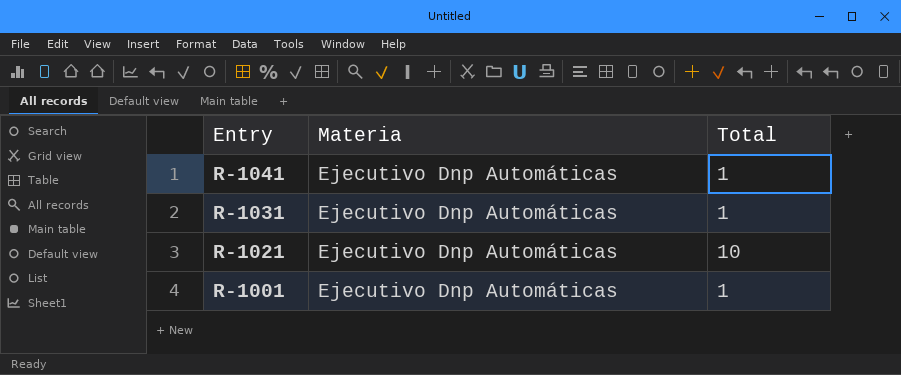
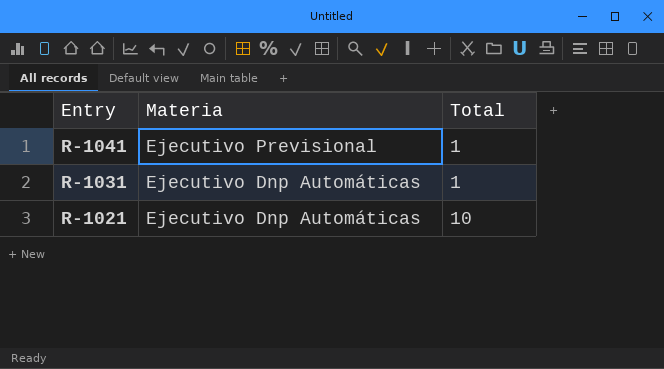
row R-1001: Ejecutivo Dnp Automáticas | 1 -> none
R-1041 | Materia: Ejecutivo Dnp Automáticas -> Ejecutivo Previsional

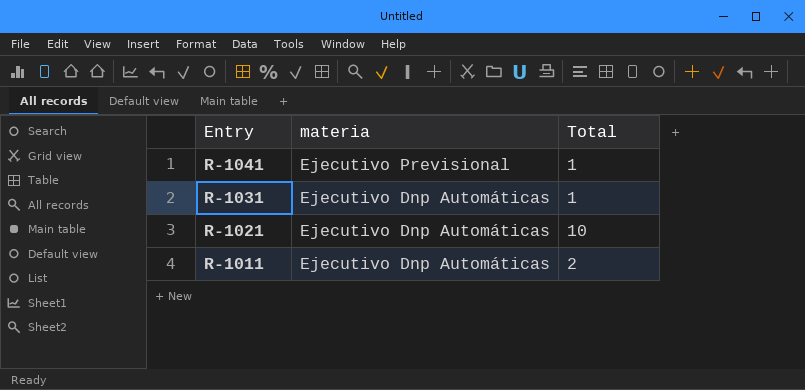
column name: Materia -> materia
row R-1011: none -> Ejecutivo Dnp Automáticas | 2

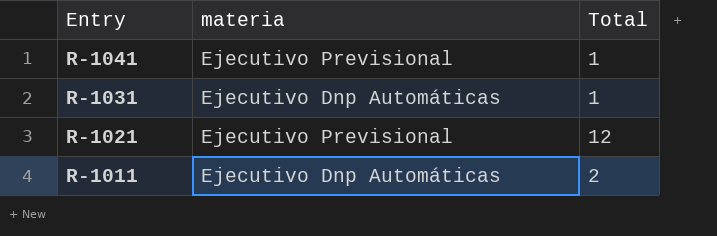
R-1021 | materia: Ejecutivo Dnp Automáticas -> Ejecutivo Previsional
R-1021 | Total: 10 -> 12

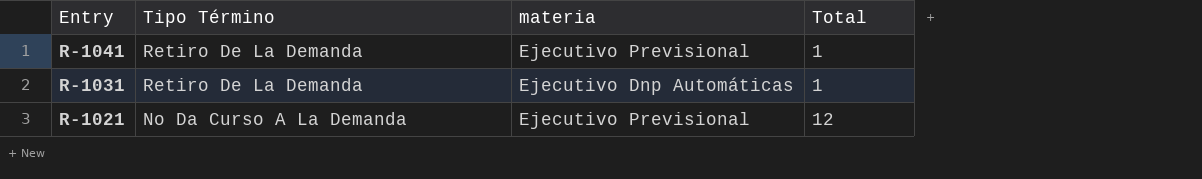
column Tipo Término | position: none -> 2
row R-1011: Ejecutivo Dnp Automáticas | 2 -> none

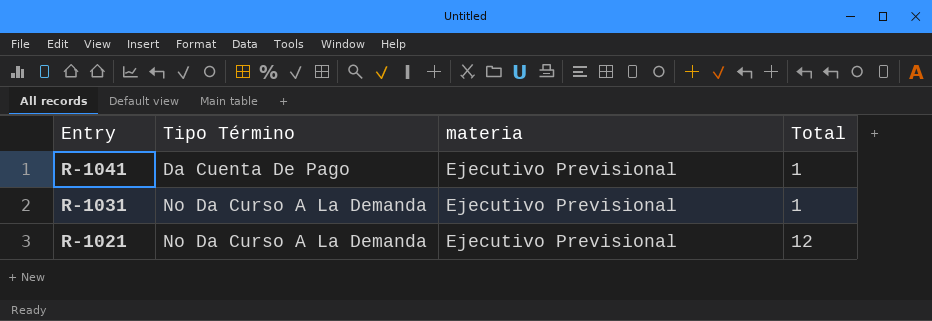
R-1041 | Tipo Término: Retiro De La Demanda -> Da Cuenta De Pago
R-1031 | Tipo Término: Retiro De La Demanda -> No Da Curso A La Demanda
R-1031 | materia: Ejecutivo Dnp Automáticas -> Ejecutivo Previsional

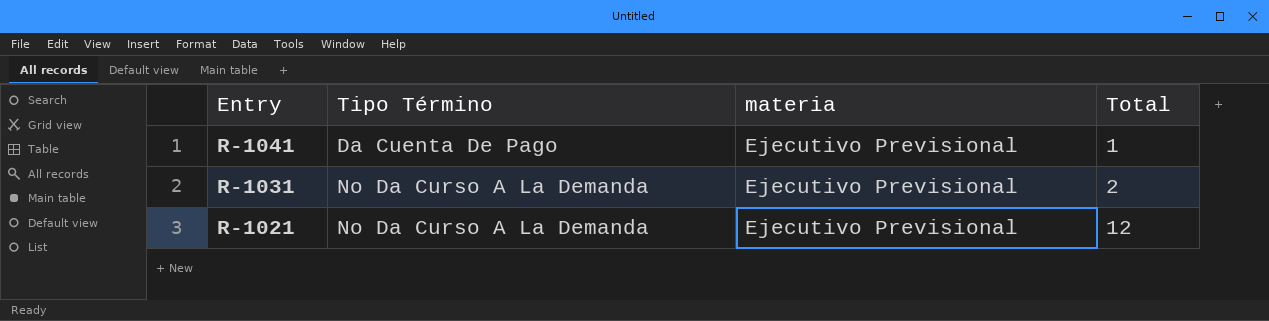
R-1031 | Total: 1 -> 2

